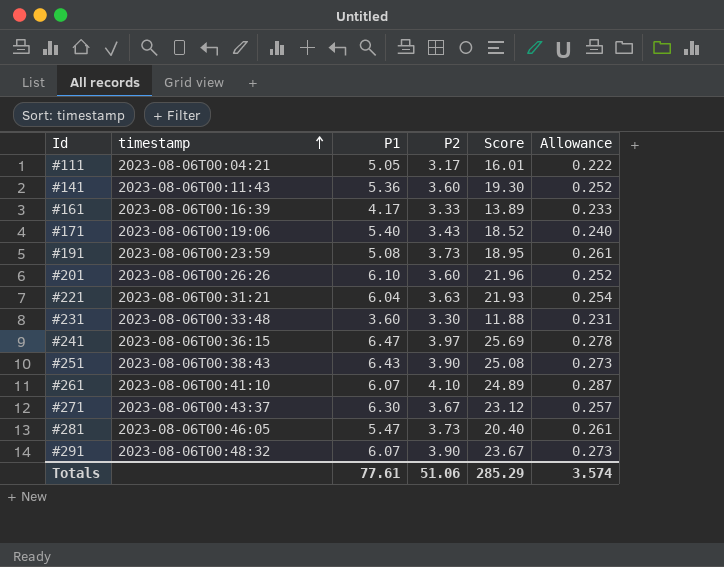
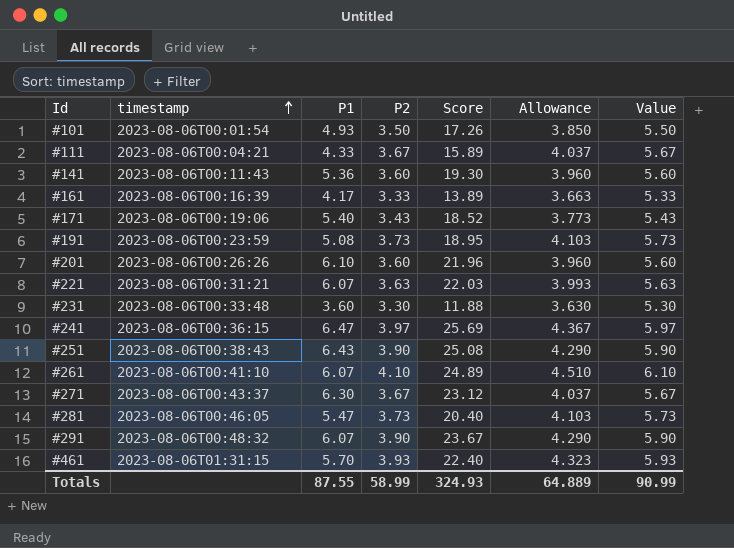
column Allowance | formula: [P2] * 0.07 -> [P2] * 1.1
column Value | formula: none -> [P2] + 2
row #101: none -> 2023-08-06T00:01:54 | 4.93 | 3.50 | 17.26 | 3.850 | 5.50
#111 | P1: 5.05 -> 4.33
#111 | P2: 3.17 -> 3.67
#111 | Score: 16.01 -> 15.89
#221 | P1: 6.04 -> 6.07
#221 | Score: 21.93 -> 22.03
row #461: none -> 2023-08-06T01:31:15 | 5.70 | 3.93 | 22.40 | 4.323 | 5.93
Totals | P1: 77.61 -> 87.55
Totals | P2: 51.06 -> 58.99
Totals | Score: 285.29 -> 324.93
Totals | Allowance: 3.574 -> 64.889

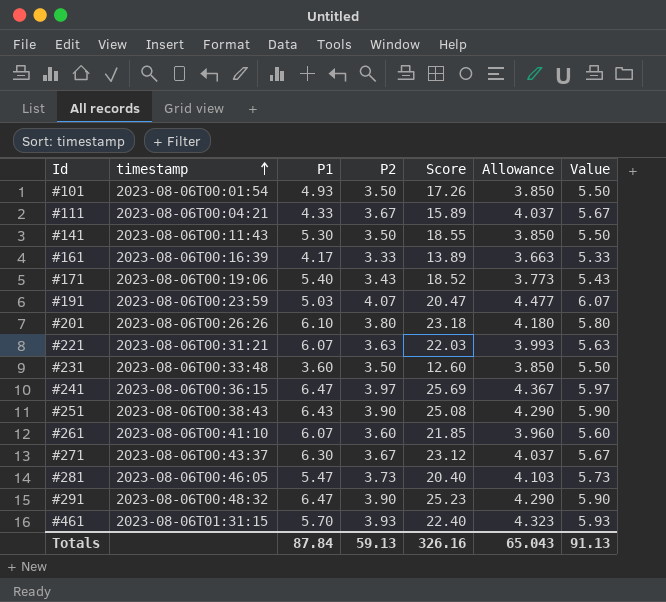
#141 | P1: 5.36 -> 5.30
#141 | P2: 3.60 -> 3.50
#141 | Score: 19.30 -> 18.55
#141 | Allowance: 3.960 -> 3.850
#141 | Value: 5.60 -> 5.50
#191 | P1: 5.08 -> 5.03
#191 | P2: 3.73 -> 4.07
#191 | Score: 18.95 -> 20.47
#191 | Allowance: 4.103 -> 4.477
#191 | Value: 5.73 -> 6.07
#201 | P2: 3.60 -> 3.80
#201 | Score: 21.96 -> 23.18
#201 | Allowance: 3.960 -> 4.180
#201 | Value: 5.60 -> 5.80
#231 | P2: 3.30 -> 3.50
#231 | Score: 11.88 -> 12.60
#231 | Allowance: 3.630 -> 3.850
#231 | Value: 5.30 -> 5.50
#261 | P2: 4.10 -> 3.60
#261 | Score: 24.89 -> 21.85
#261 | Allowance: 4.510 -> 3.960
#261 | Value: 6.10 -> 5.60
#291 | P1: 6.07 -> 6.47
#291 | Score: 23.67 -> 25.23
Totals | P1: 87.55 -> 87.84
Totals | P2: 58.99 -> 59.13
Totals | Score: 324.93 -> 326.16
Totals | Allowance: 64.889 -> 65.043
Totals | Value: 90.99 -> 91.13

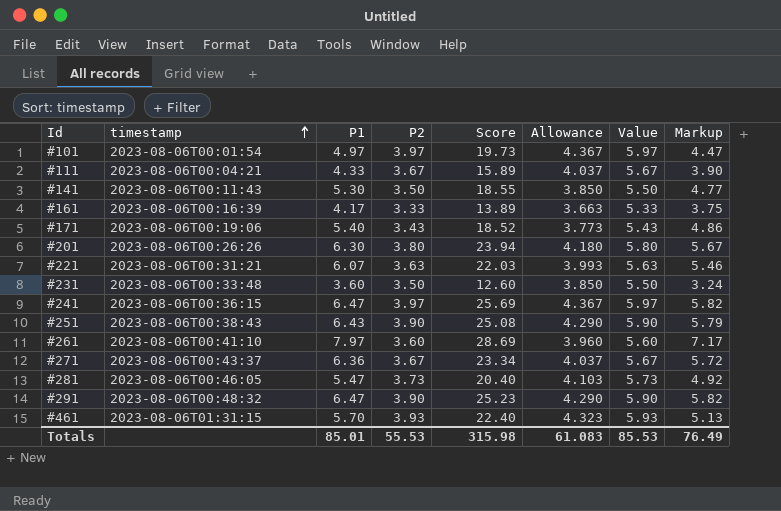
column Markup | formula: none -> [P1] * 0.9
row #191: 2023-08-06T00:23:59 | 5.03 | 4.07 | 20.47 | 4.477 | 6.07 -> none
#101 | P1: 4.93 -> 4.97
#101 | P2: 3.50 -> 3.97
#101 | Score: 17.26 -> 19.73
#101 | Allowance: 3.850 -> 4.367
#101 | Value: 5.50 -> 5.97
#201 | P1: 6.10 -> 6.30
#201 | Score: 23.18 -> 23.94
#261 | P1: 6.07 -> 7.97
#261 | Score: 21.85 -> 28.69
#271 | P1: 6.30 -> 6.36
#271 | Score: 23.12 -> 23.34
Totals | P1: 87.84 -> 85.01
Totals | P2: 59.13 -> 55.53
Totals | Score: 326.16 -> 315.98
Totals | Allowance: 65.043 -> 61.083
Totals | Value: 91.13 -> 85.53

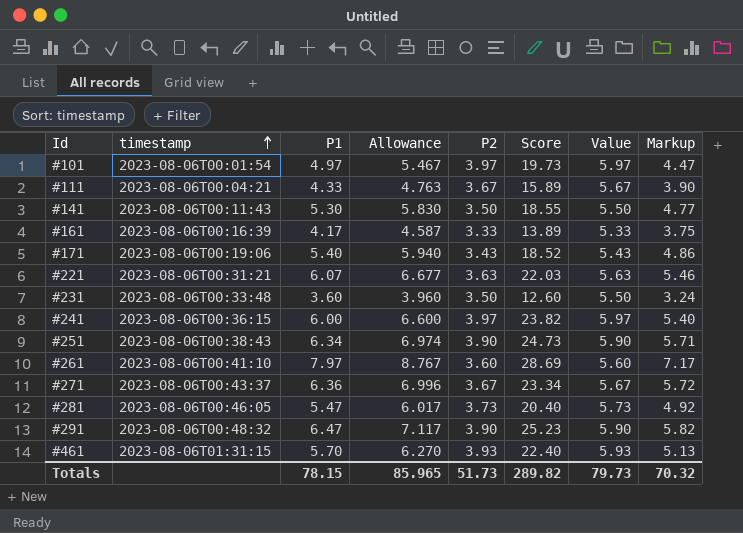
column Allowance | formula: [P2] * 1.1 -> [P1] * 1.1
column Allowance | position: 6 -> 4
row #201: 2023-08-06T00:26:26 | 6.30 | 3.80 | 23.94 | 4.180 | 5.80 | 5.67 -> none
#241 | P1: 6.47 -> 6.00
#241 | Score: 25.69 -> 23.82
#241 | Markup: 5.82 -> 5.40
#251 | P1: 6.43 -> 6.34
#251 | Score: 25.08 -> 24.73
#251 | Markup: 5.79 -> 5.71
Totals | P1: 85.01 -> 78.15
Totals | Allowance: 61.083 -> 85.965
Totals | P2: 55.53 -> 51.73
Totals | Score: 315.98 -> 289.82
Totals | Value: 85.53 -> 79.73
Totals | Markup: 76.49 -> 70.32

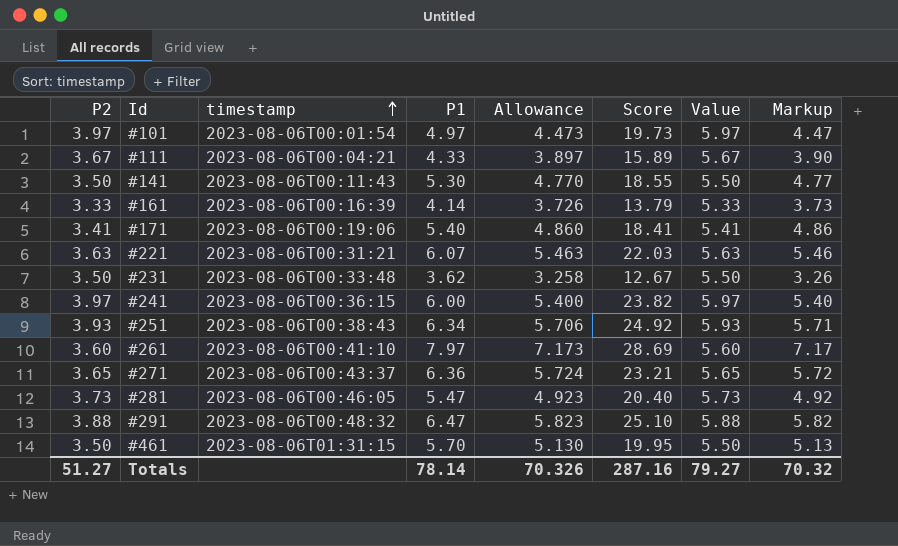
column P2 | position: 5 -> 1
column Allowance | formula: [P1] * 1.1 -> [P1] * 0.9
#161 | P1: 4.17 -> 4.14
#161 | Score: 13.89 -> 13.79
#161 | Markup: 3.75 -> 3.73
#171 | P2: 3.43 -> 3.41
#171 | Score: 18.52 -> 18.41
#171 | Value: 5.43 -> 5.41
#231 | P1: 3.60 -> 3.62
#231 | Score: 12.60 -> 12.67
#231 | Markup: 3.24 -> 3.26
#251 | P2: 3.90 -> 3.93
#251 | Score: 24.73 -> 24.92
#251 | Value: 5.90 -> 5.93
#271 | P2: 3.67 -> 3.65
#271 | Score: 23.34 -> 23.21
#271 | Value: 5.67 -> 5.65
#291 | P2: 3.90 -> 3.88
#291 | Score: 25.23 -> 25.10
#291 | Value: 5.90 -> 5.88
#461 | P2: 3.93 -> 3.50
#461 | Score: 22.40 -> 19.95
#461 | Value: 5.93 -> 5.50
Totals | P2: 51.73 -> 51.27
Totals | P1: 78.15 -> 78.14
Totals | Allowance: 85.965 -> 70.326
Totals | Score: 289.82 -> 287.16
Totals | Value: 79.73 -> 79.27

